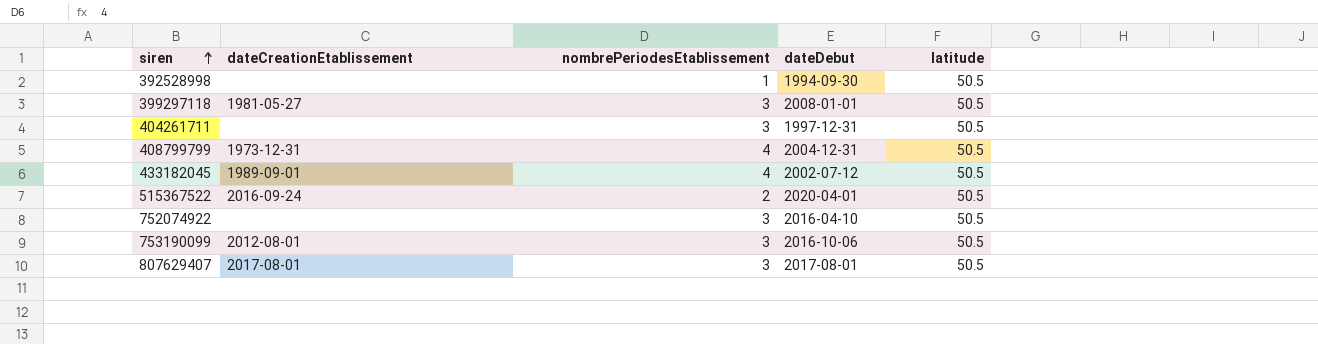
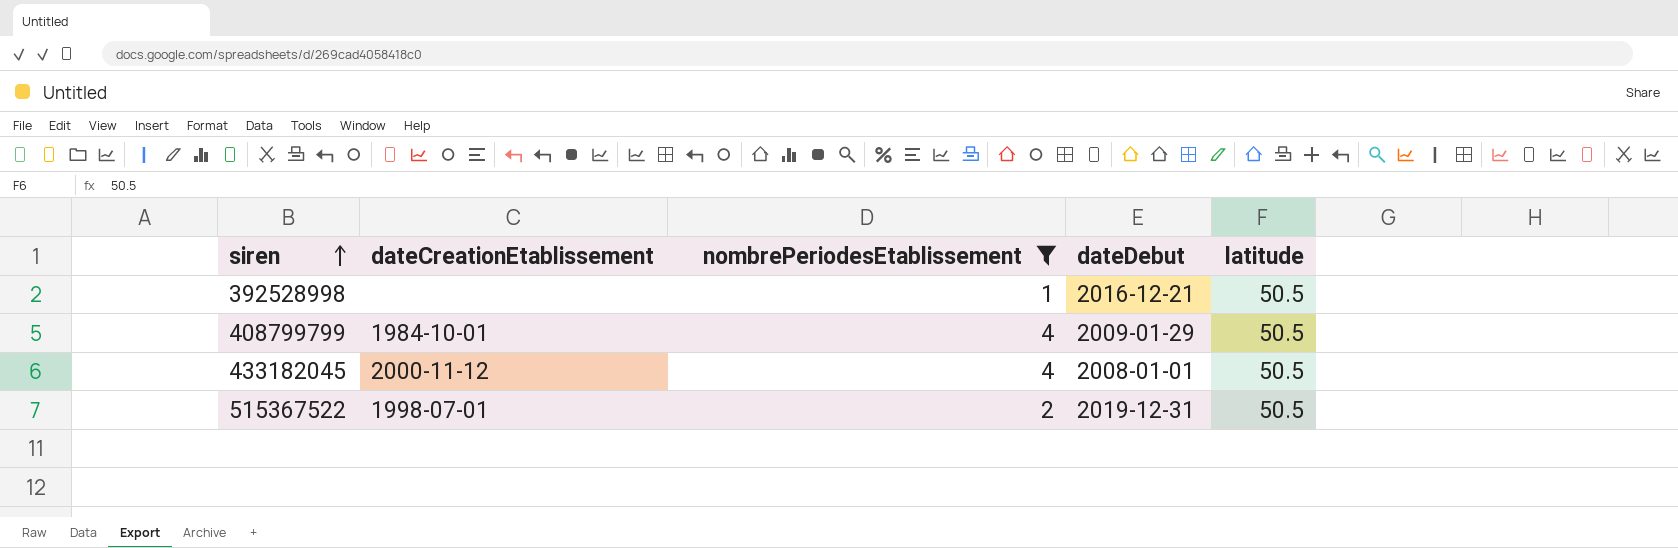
filter: none -> nombrePeriodesEtablissement != 3
392528998 | dateDebut: 1994-09-30 -> 2016-12-21
408799799 | dateCreationEtablissement: 1973-12-31 -> 1984-10-01
408799799 | dateDebut: 2004-12-31 -> 2009-01-29
433182045 | dateCreationEtablissement: 1989-09-01 -> 2000-11-12
433182045 | dateDebut: 2002-07-12 -> 2008-01-01
515367522 | dateCreationEtablissement: 2016-09-24 -> 1998-07-01
515367522 | dateDebut: 2020-04-01 -> 2019-12-31

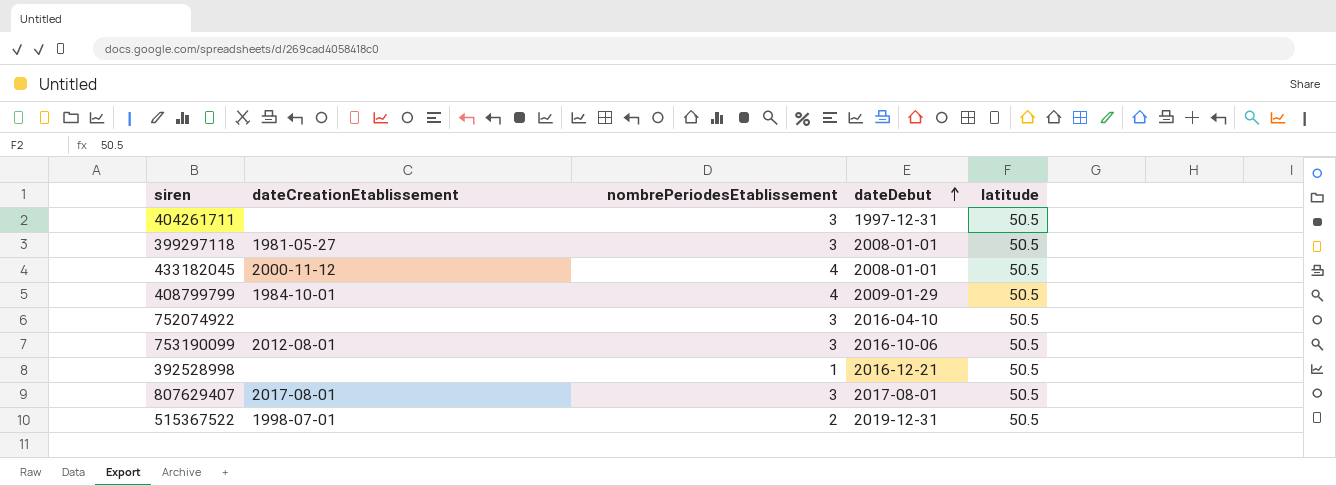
filter: nombrePeriodesEtablissement != 3 -> none
row order: siren ascending -> dateDebut ascending

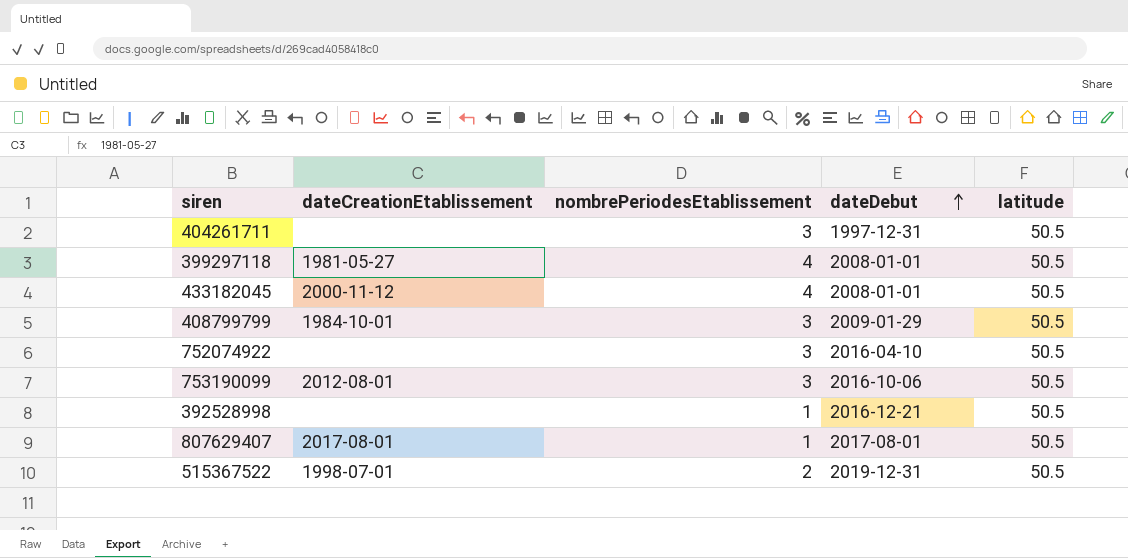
399297118 | nombrePeriodesEtablissement: 3 -> 4
408799799 | nombrePeriodesEtablissement: 4 -> 3
807629407 | nombrePeriodesEtablissement: 3 -> 1

